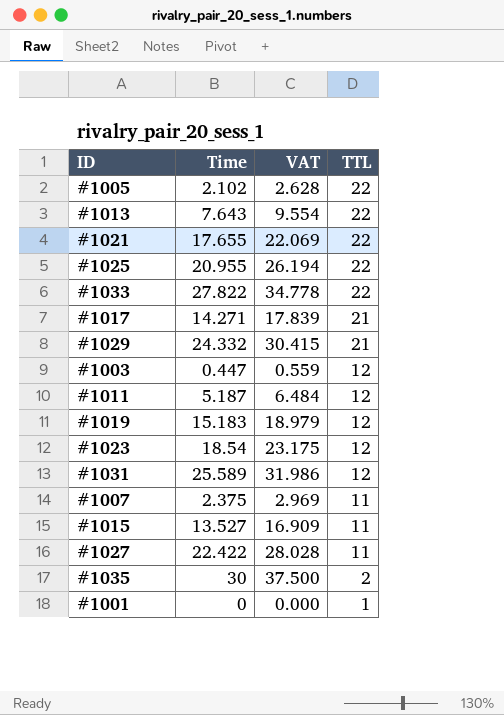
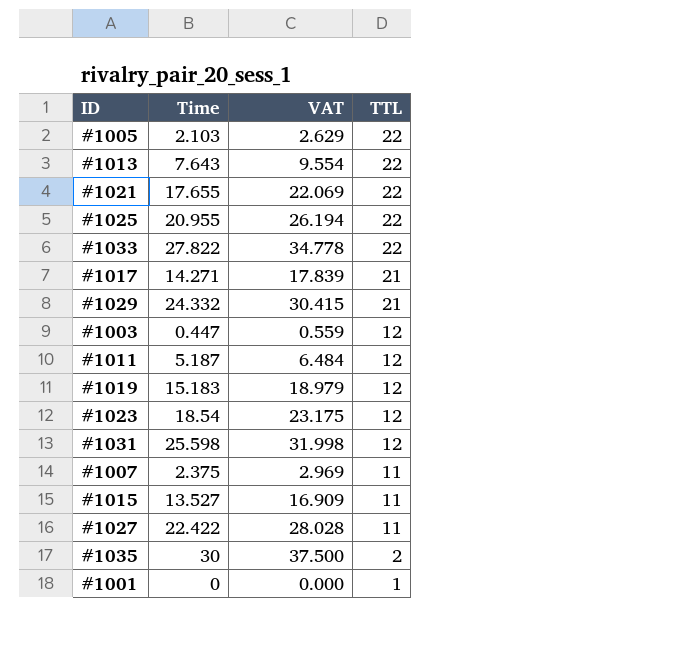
#1005 | Time: 2.102 -> 2.103
#1005 | VAT: 2.628 -> 2.629
#1031 | Time: 25.589 -> 25.598
#1031 | VAT: 31.986 -> 31.998

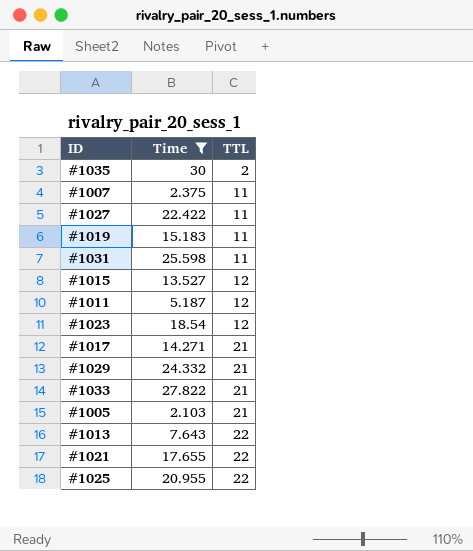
filter: none -> Time >= 2.103
row order: TTL descending -> TTL ascending
column VAT | formula: [Time] * 1.25 -> none
#1019 | TTL: 12 -> 11
#1031 | TTL: 12 -> 11
#1015 | TTL: 11 -> 12
#1033 | TTL: 22 -> 21
#1005 | TTL: 22 -> 21

